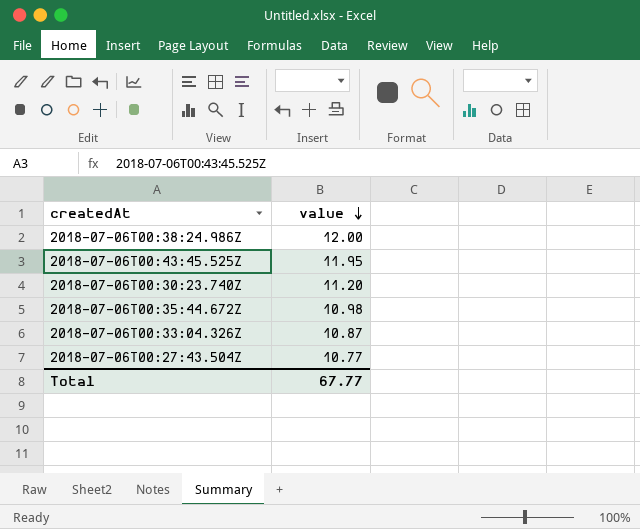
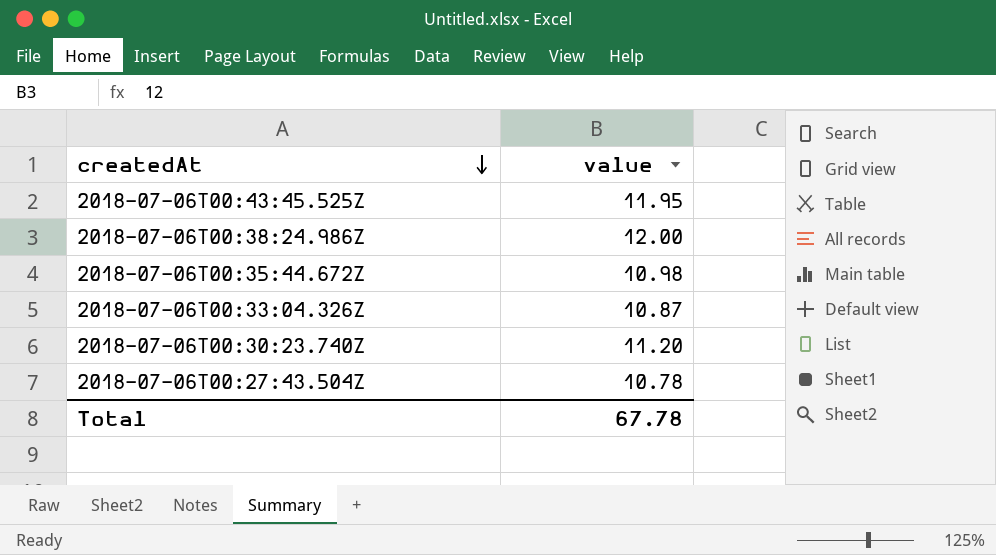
row order: value descending -> createdAt descending
2018-07-06T00:27:43.504Z | value: 10.77 -> 10.78
Total | value: 67.77 -> 67.78

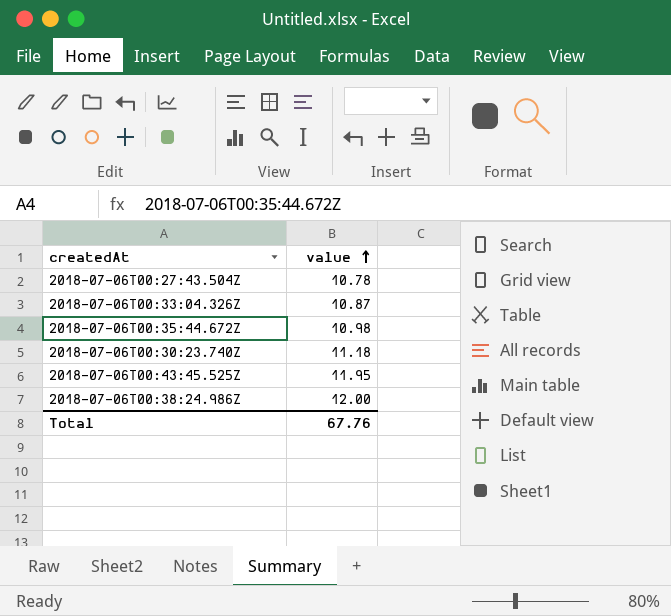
row order: createdAt descending -> value ascending
2018-07-06T00:30:23.740Z | value: 11.20 -> 11.18
Total | value: 67.78 -> 67.76

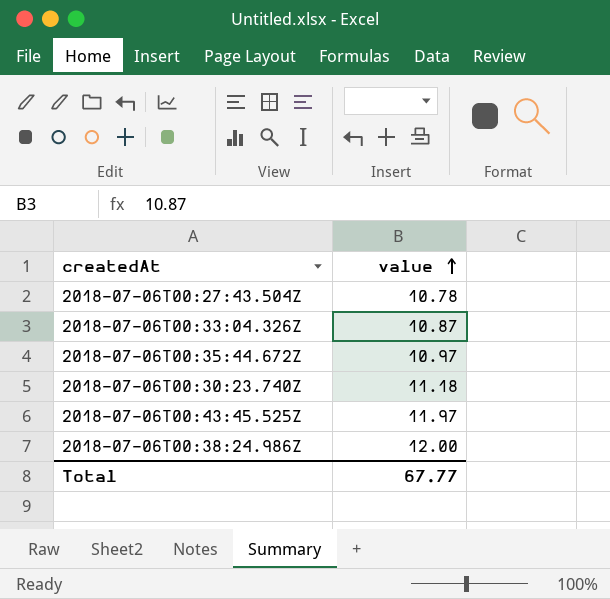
2018-07-06T00:35:44.672Z | value: 10.98 -> 10.97
2018-07-06T00:43:45.525Z | value: 11.95 -> 11.97
Total | value: 67.76 -> 67.77

